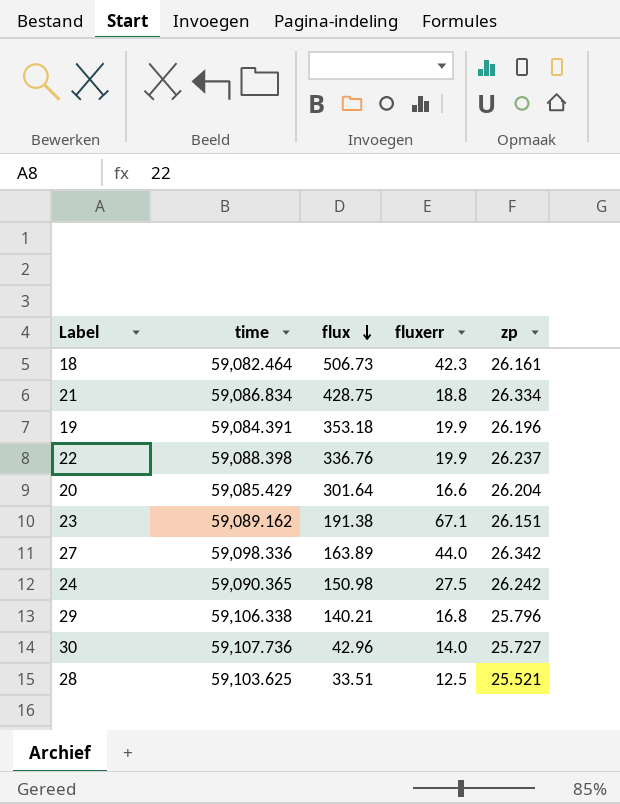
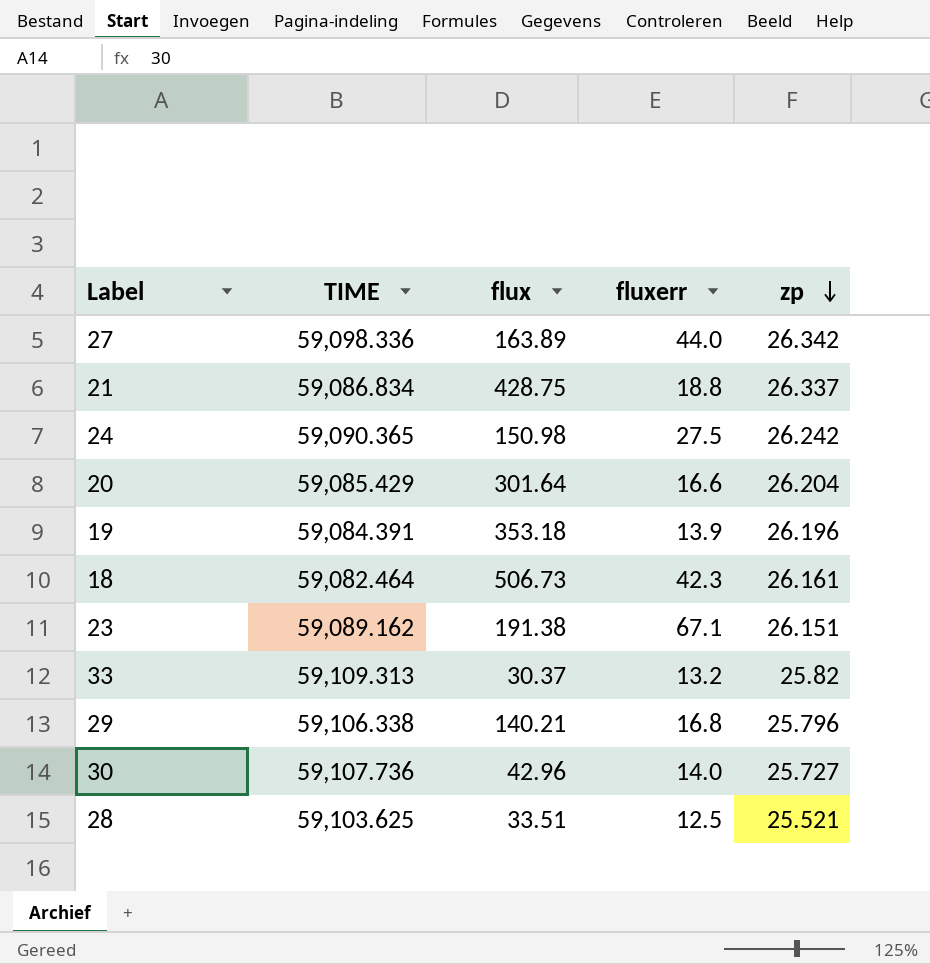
row order: flux descending -> zp descending
column name: time -> TIME
row 22: 59,088.398 | 336.76 | 19.9 | 26.237 -> none
21 | zp: 26.334 -> 26.337
19 | fluxerr: 19.9 -> 13.9
row 33: none -> 59,109.313 | 30.37 | 13.2 | 25.82

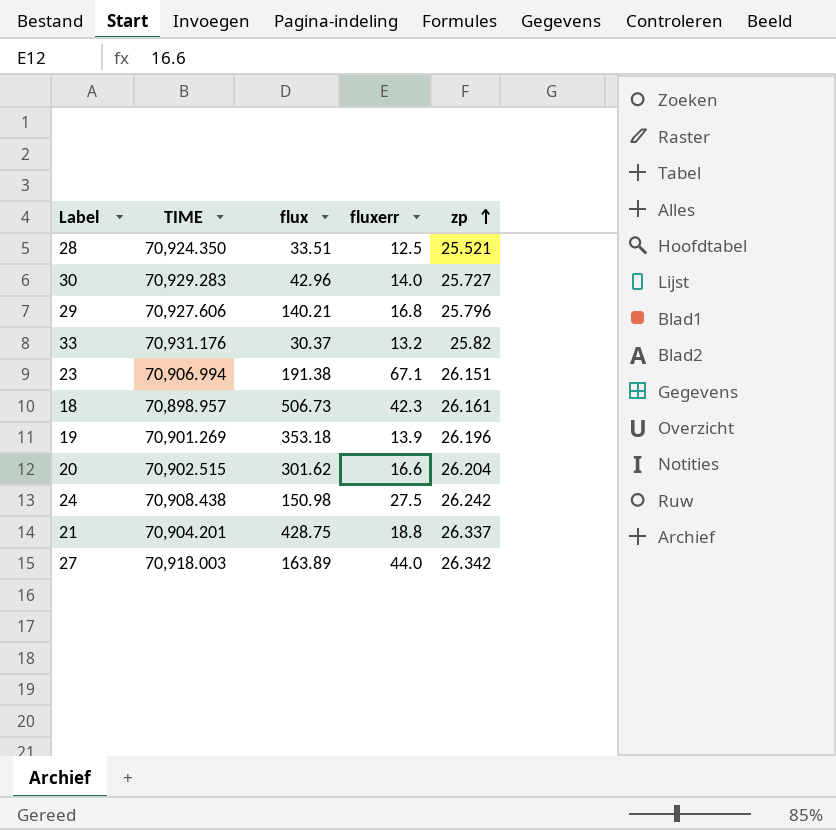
row order: zp descending -> zp ascending
28 | TIME: 59,103.625 -> 70,924.350
30 | TIME: 59,107.736 -> 70,929.283
29 | TIME: 59,106.338 -> 70,927.606
33 | TIME: 59,109.313 -> 70,931.176
23 | TIME: 59,089.162 -> 70,906.994
18 | TIME: 59,082.464 -> 70,898.957
19 | TIME: 59,084.391 -> 70,901.269
20 | TIME: 59,085.429 -> 70,902.515
20 | flux: 301.64 -> 301.62
24 | TIME: 59,090.365 -> 70,908.438
21 | TIME: 59,086.834 -> 70,904.201
27 | TIME: 59,098.336 -> 70,918.003

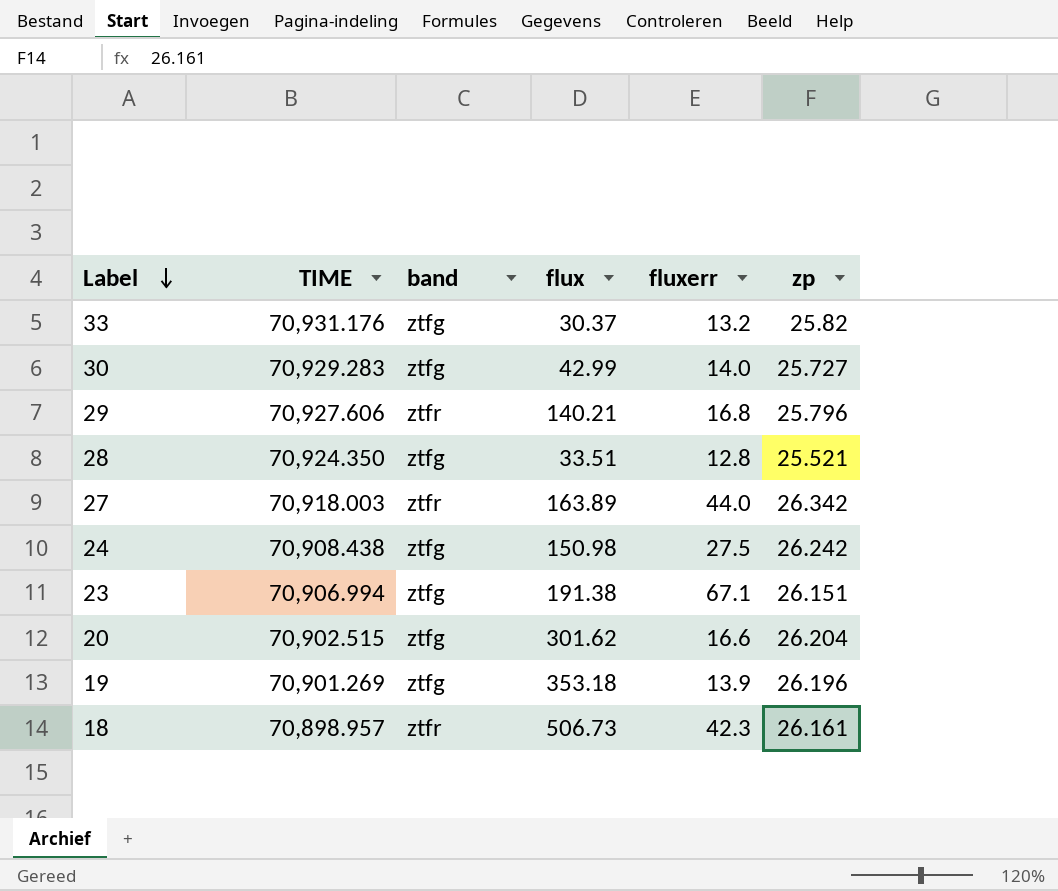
row order: zp ascending -> Label descending
column band | position: none -> 3
row 21: 70,904.201 | 428.75 | 18.8 | 26.337 -> none
30 | flux: 42.96 -> 42.99
28 | fluxerr: 12.5 -> 12.8

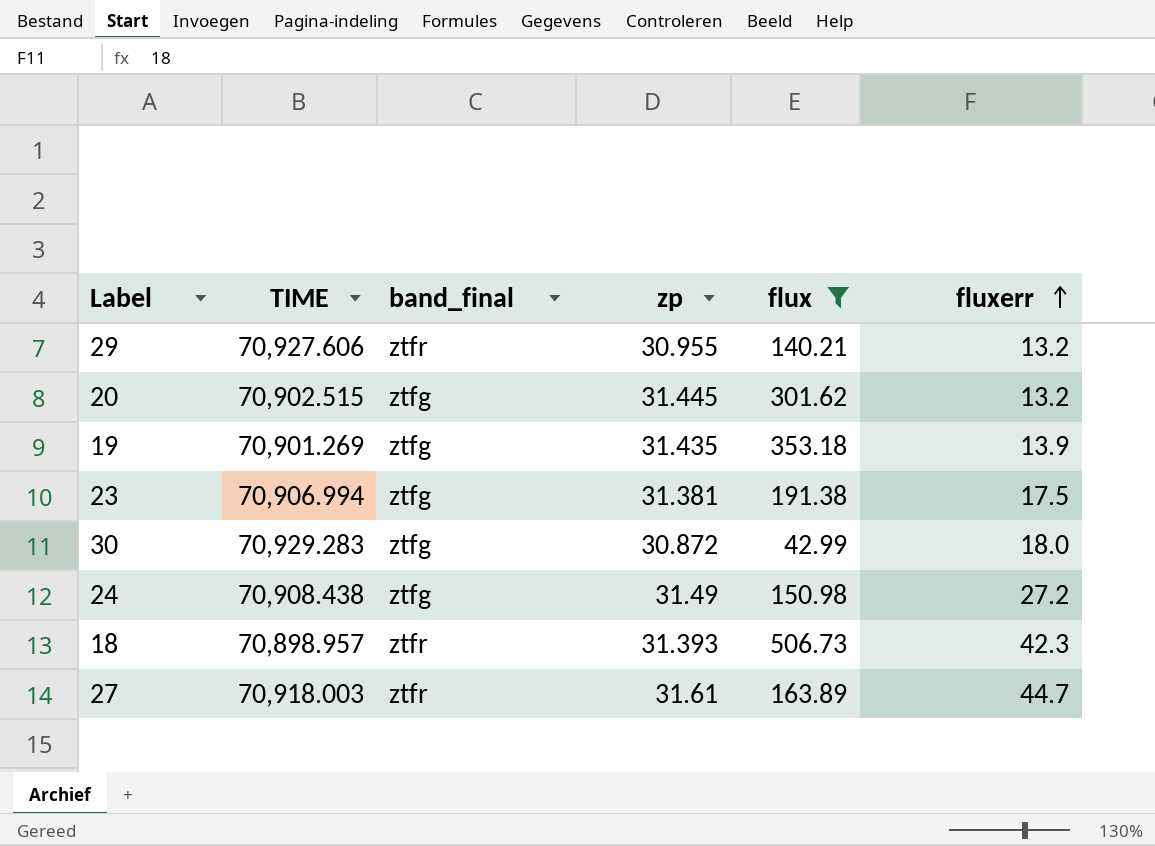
filter: none -> flux >= 42.99
row order: Label descending -> fluxerr ascending
column name: band -> band_final
column zp | position: 6 -> 4
29 | zp: 25.796 -> 30.955
29 | fluxerr: 16.8 -> 13.2
20 | zp: 26.204 -> 31.445
20 | fluxerr: 16.6 -> 13.2
19 | zp: 26.196 -> 31.435
23 | zp: 26.151 -> 31.381
23 | fluxerr: 67.1 -> 17.5
30 | zp: 25.727 -> 30.872
30 | fluxerr: 14.0 -> 18.0
24 | zp: 26.242 -> 31.49
24 | fluxerr: 27.5 -> 27.2
18 | zp: 26.161 -> 31.393
27 | zp: 26.342 -> 31.61
27 | fluxerr: 44.0 -> 44.7

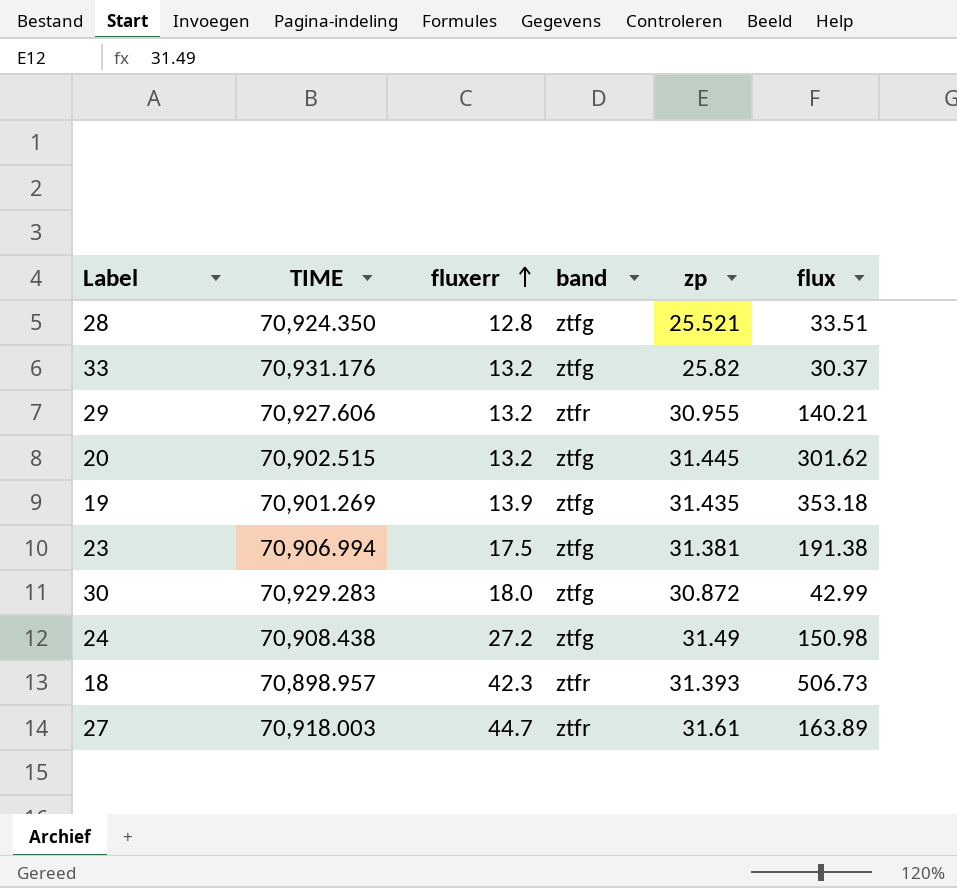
filter: flux >= 42.99 -> none
column fluxerr | position: 6 -> 3
column name: band_final -> band

